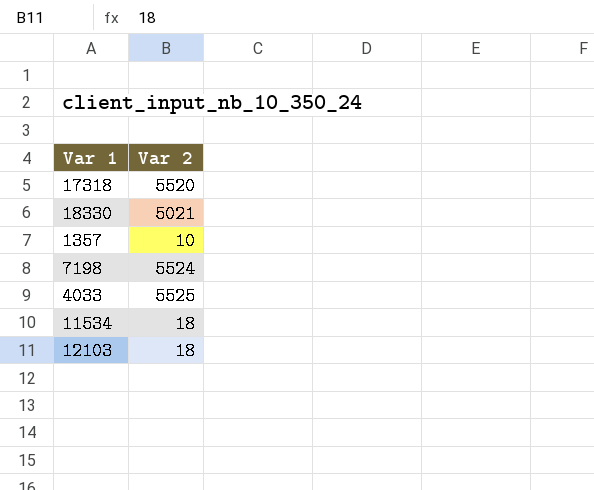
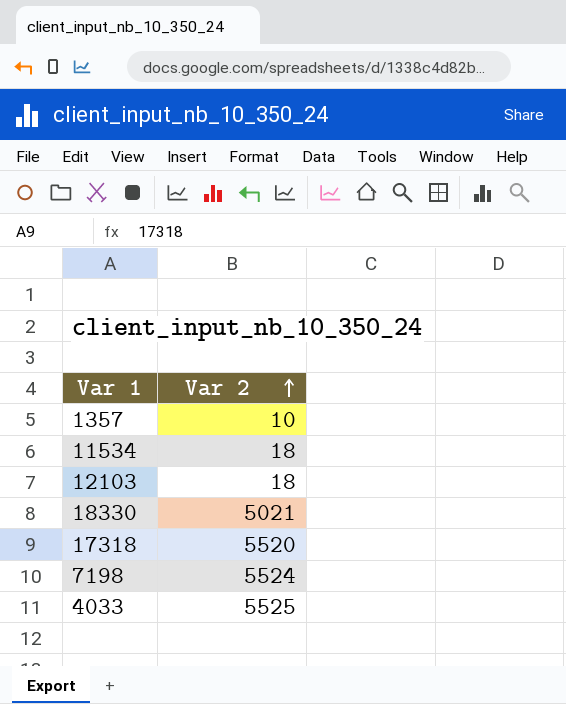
row order: none -> Var 2 ascending

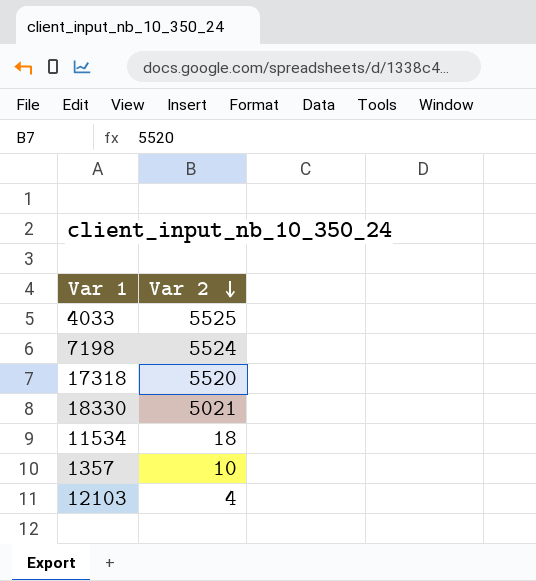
row order: Var 2 ascending -> Var 2 descending
12103 | Var 2: 18 -> 4

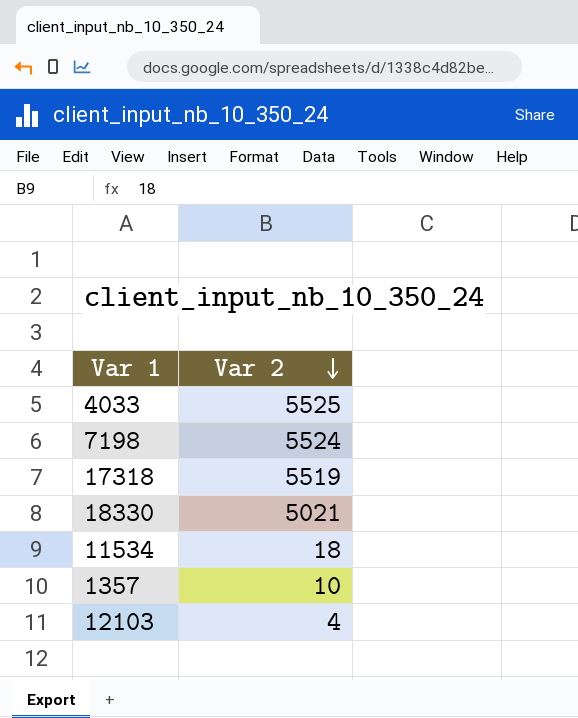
17318 | Var 2: 5520 -> 5519

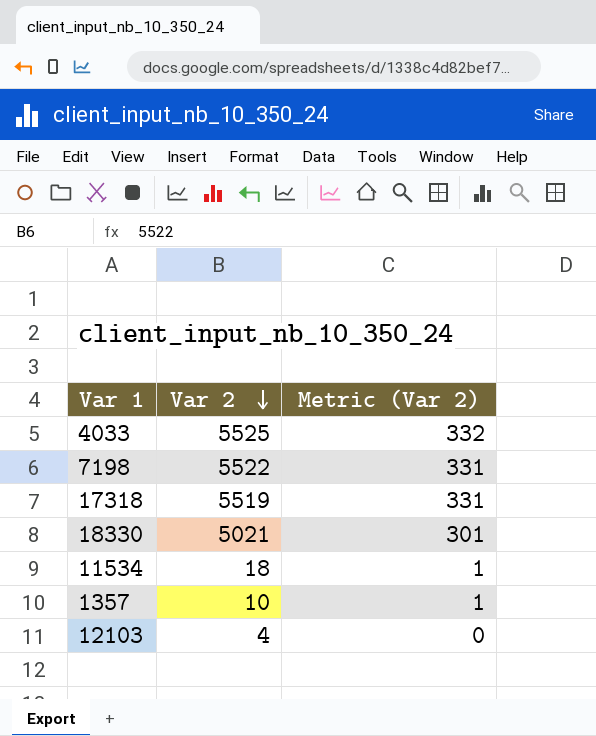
column Metric (Var 2) | formula: none -> [Var 2] * 0.06
7198 | Var 2: 5524 -> 5522

